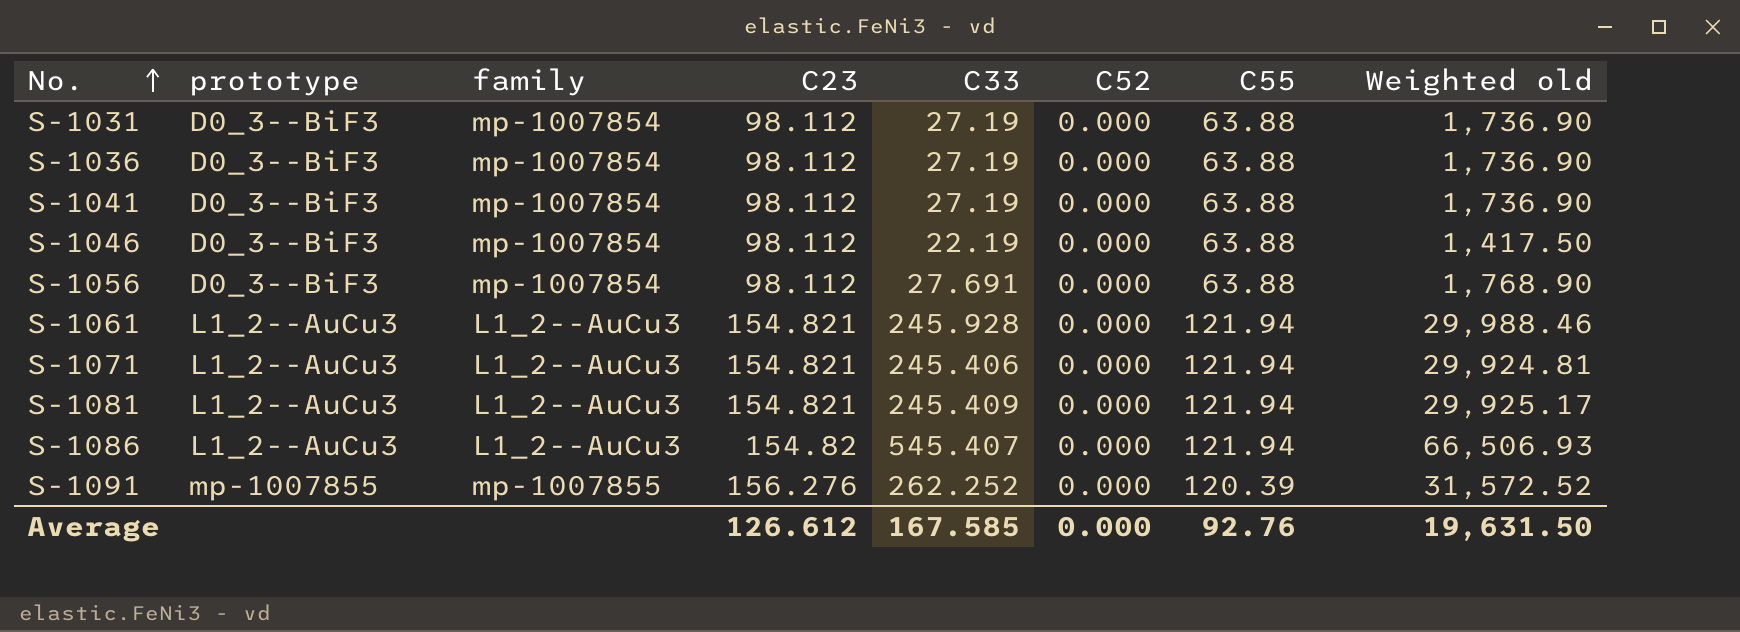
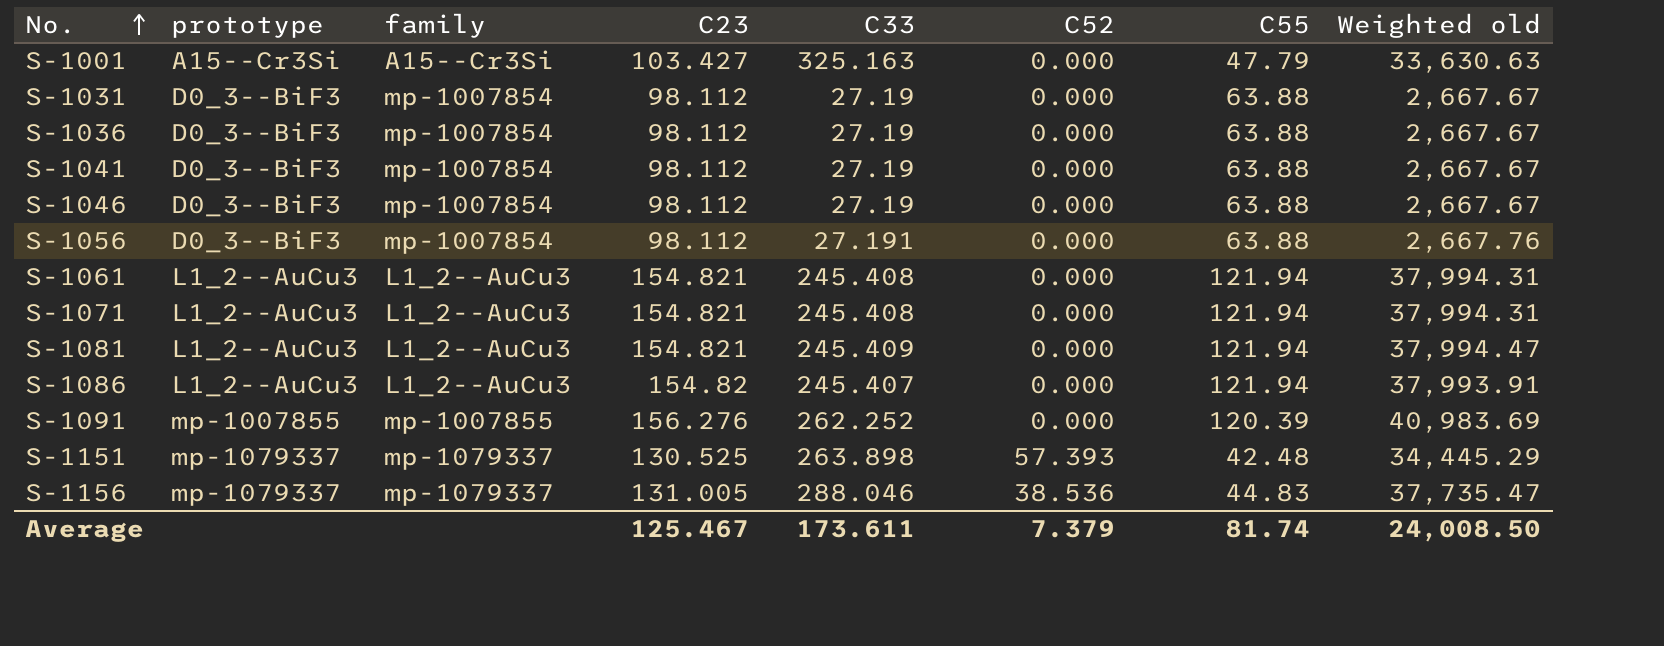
column Weighted old | formula: [C33] * [C55] -> [C23] * [C33]
row S-1001: none -> A15--Cr3Si | A15--Cr3Si | 103.427 | 325.163 | 0.000 | 47.79 | 33,630.63
S-1046 | C33: 22.19 -> 27.19
S-1056 | C33: 27.691 -> 27.191
S-1061 | C33: 245.928 -> 245.408
S-1071 | C33: 245.406 -> 245.408
S-1086 | C33: 545.407 -> 245.407
row S-1151: none -> mp-1079337 | mp-1079337 | 130.525 | 263.898 | 57.393 | 42.48 | 34,445.29
row S-1156: none -> mp-1079337 | mp-1079337 | 131.005 | 288.046 | 38.536 | 44.83 | 37,735.47
Average | C23: 126.612 -> 125.467
Average | C33: 167.585 -> 173.611
Average | C52: 0.000 -> 7.379
Average | C55: 92.76 -> 81.74
Average | Weighted old: 19,631.50 -> 24,008.50

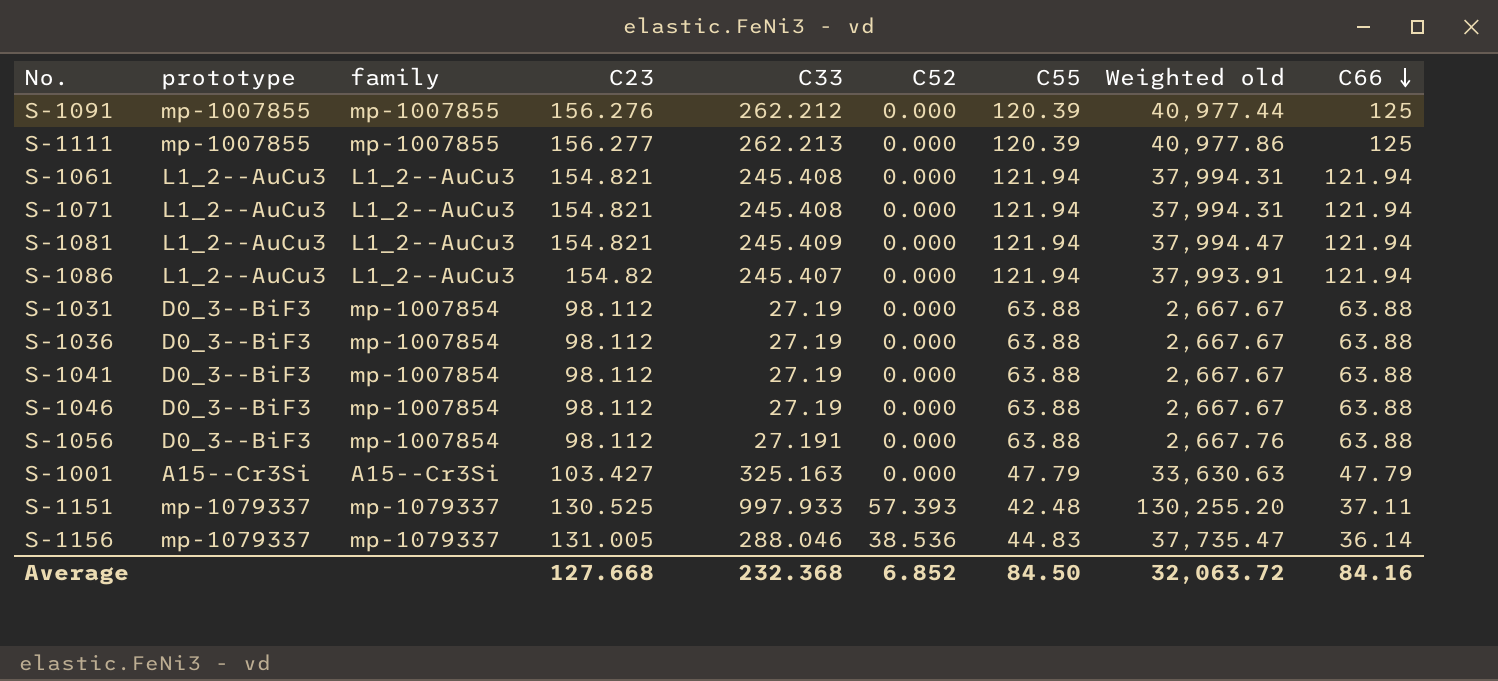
row order: No. ascending -> C66 descending
column C66 | position: none -> 9
S-1091 | C33: 262.252 -> 262.212
S-1091 | Weighted old: 40,983.69 -> 40,977.44
row S-1111: none -> mp-1007855 | mp-1007855 | 156.277 | 262.213 | 0.000 | 120.39 | 40,977.86 | 125
S-1151 | C33: 263.898 -> 997.933
S-1151 | Weighted old: 34,445.29 -> 130,255.20
Average | C23: 125.467 -> 127.668
Average | C33: 173.611 -> 232.368
Average | C52: 7.379 -> 6.852
Average | C55: 81.74 -> 84.50
Average | Weighted old: 24,008.50 -> 32,063.72

